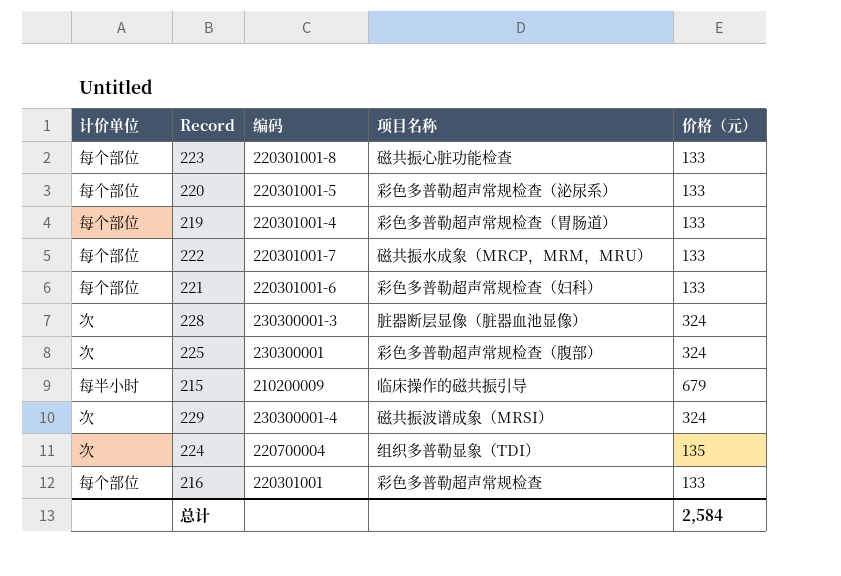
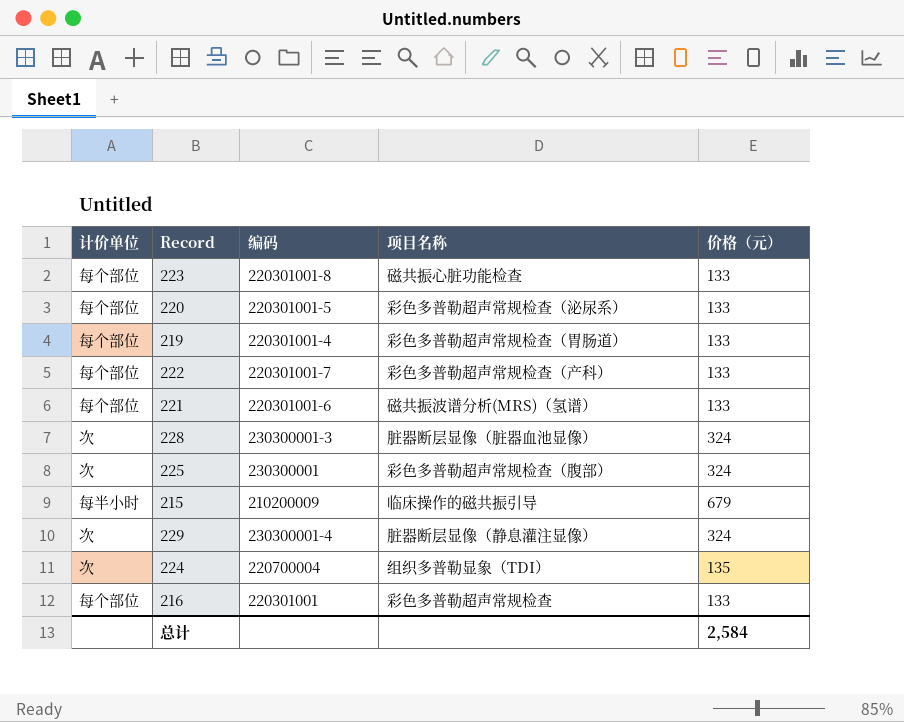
222 | 项目名称: 磁共振水成象（MRCP，MRM，MRU） -> 彩色多普勒超声常规检查（产科）
221 | 项目名称: 彩色多普勒超声常规检查（妇科） -> 磁共振波谱分析(MRS)（氢谱）
229 | 项目名称: 磁共振波谱成象（MRSI） -> 脏器断层显像（静息灌注显像）

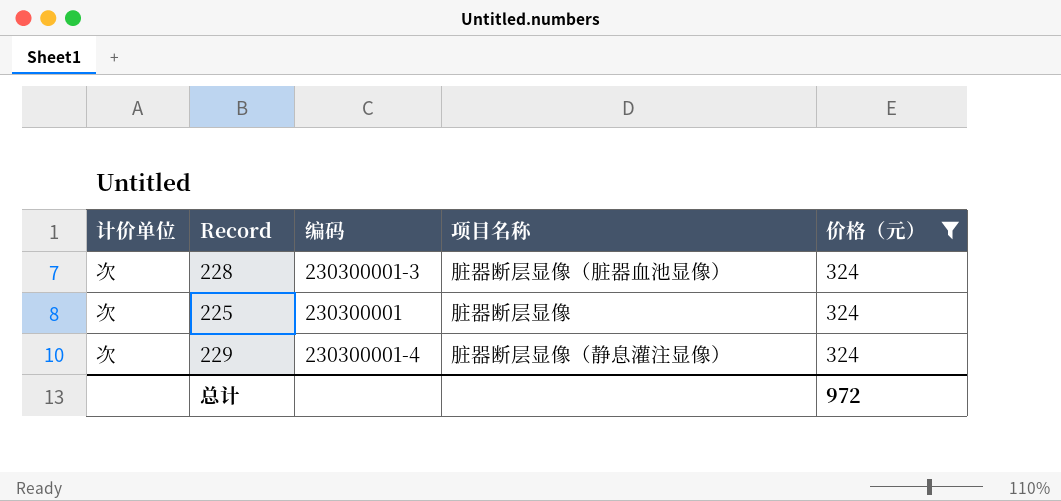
filter: none -> 价格（元） = 324
225 | 项目名称: 彩色多普勒超声常规检查（腹部） -> 脏器断层显像
总计 | 价格（元）: 2,584 -> 972

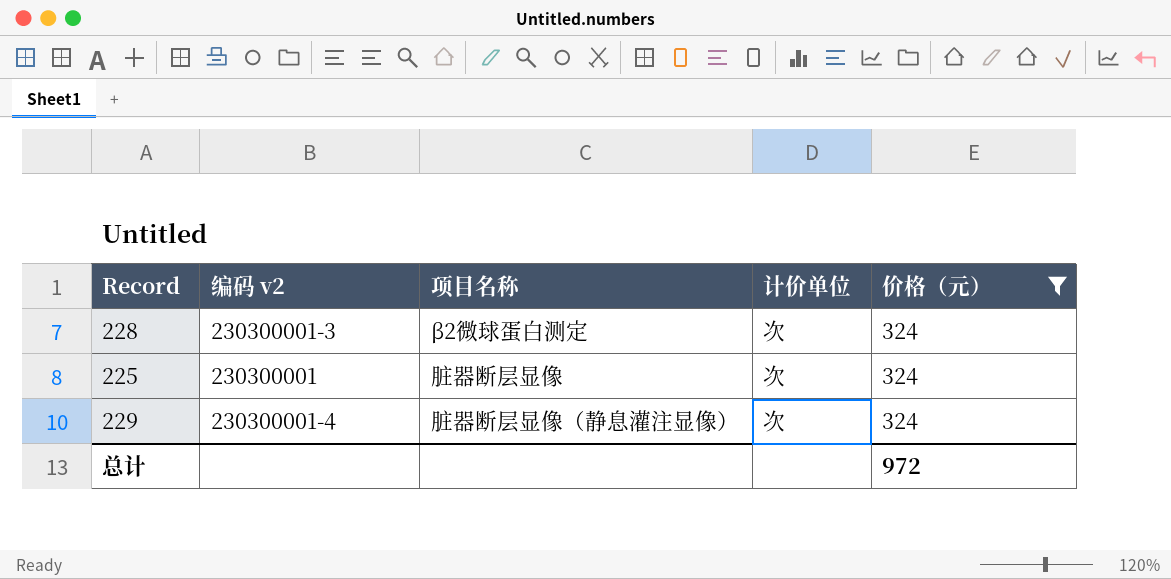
column name: 编码 -> 编码 v2
column 计价单位 | position: 1 -> 4
228 | 项目名称: 脏器断层显像（脏器血池显像） -> β2微球蛋白测定

